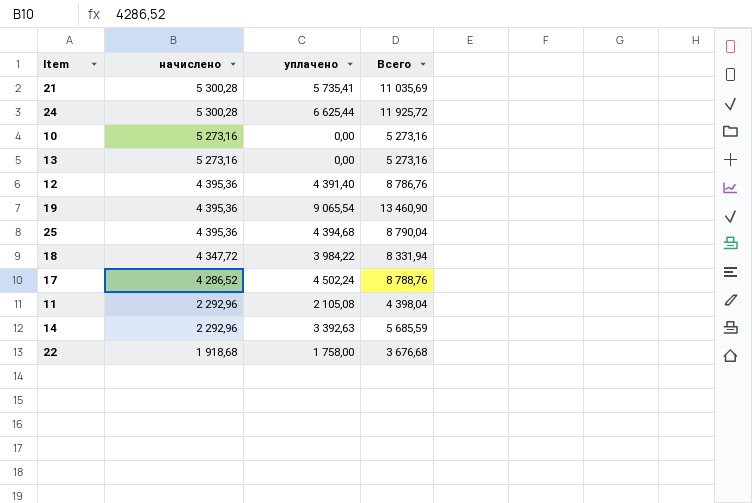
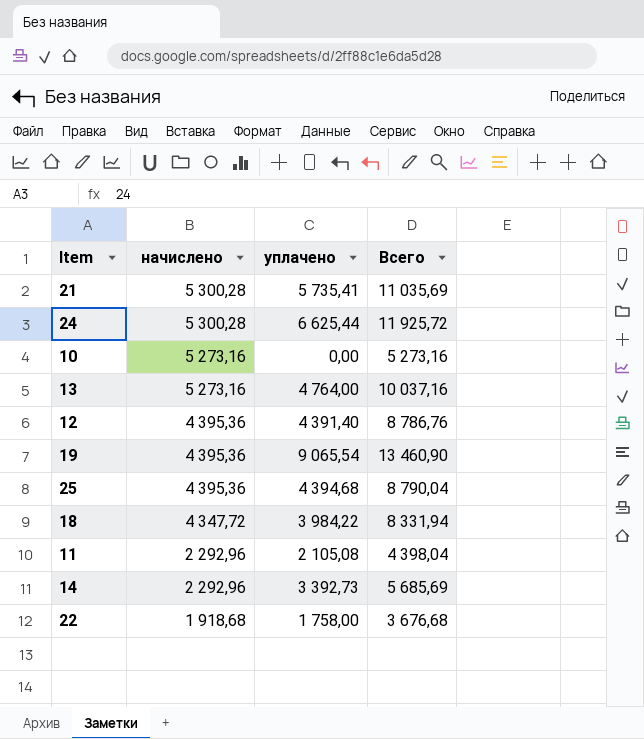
row 17: 4 286,52 | 4 502,24 | 8 788,76 -> none
13 | уплачено: 0,00 -> 4 764,00
13 | Всего: 5 273,16 -> 10 037,16
14 | уплачено: 3 392,63 -> 3 392,73
14 | Всего: 5 685,59 -> 5 685,69

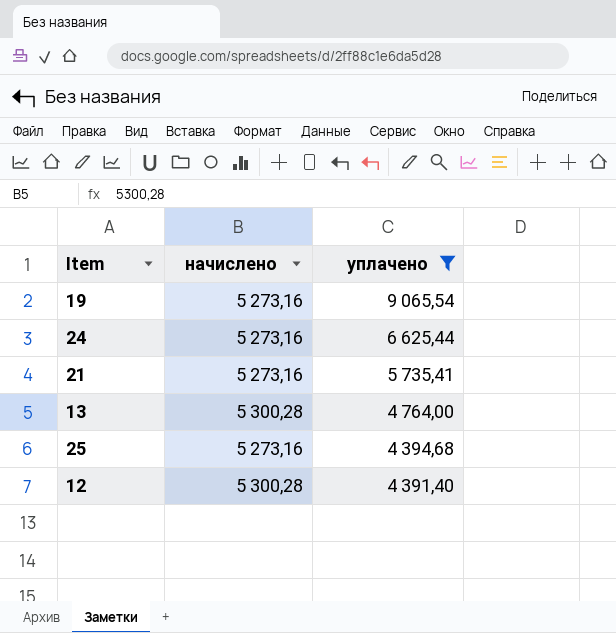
filter: none -> уплачено >= 4 391,40
row order: начислено descending -> уплачено descending
column Всего | formula: [начислено] + [уплачено] -> none
19 | начислено: 4 395,36 -> 5 273,16
24 | начислено: 5 300,28 -> 5 273,16
21 | начислено: 5 300,28 -> 5 273,16
13 | начислено: 5 273,16 -> 5 300,28
25 | начислено: 4 395,36 -> 5 273,16
12 | начислено: 4 395,36 -> 5 300,28

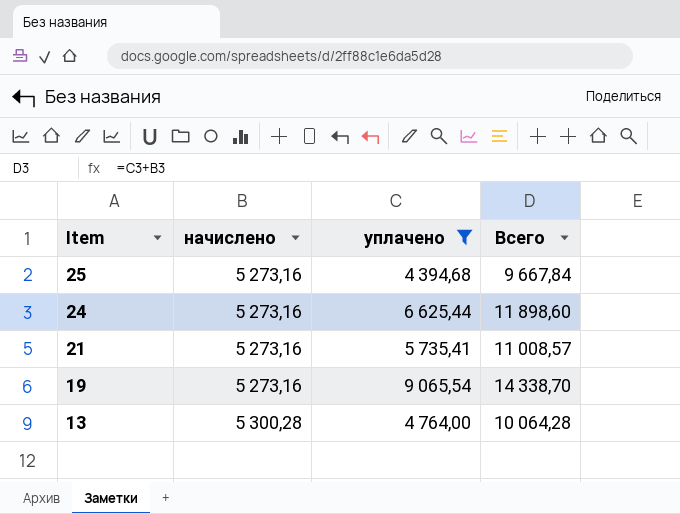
row order: уплачено descending -> Item descending
column Всего | formula: none -> [начислено] + [уплачено]
row 12: 5 300,28 | 4 391,40 -> none

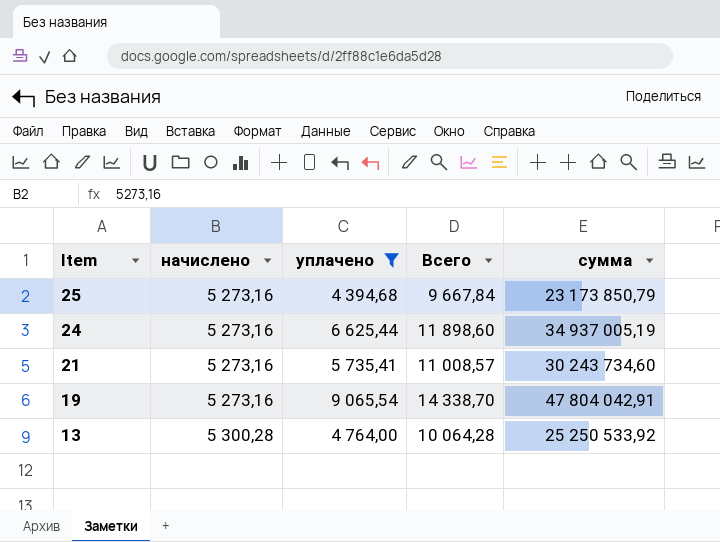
column сумма | formula: none -> [начислено] * [уплачено]

